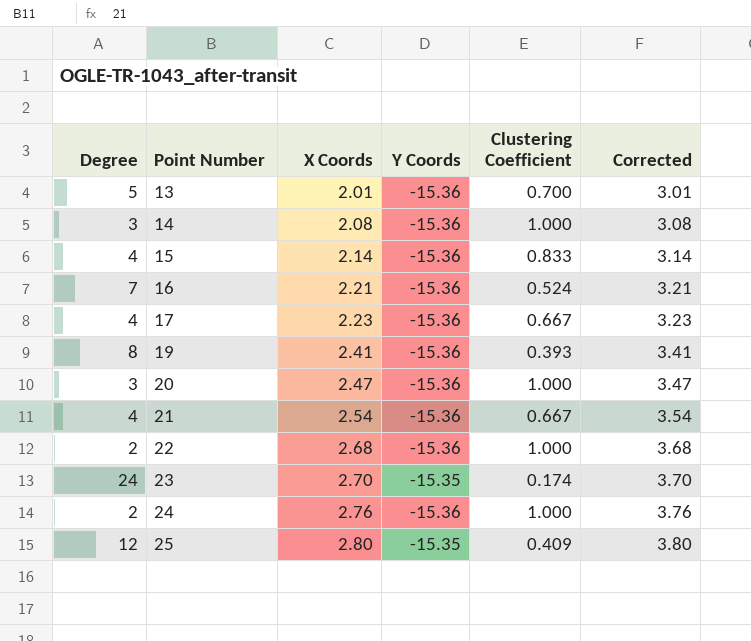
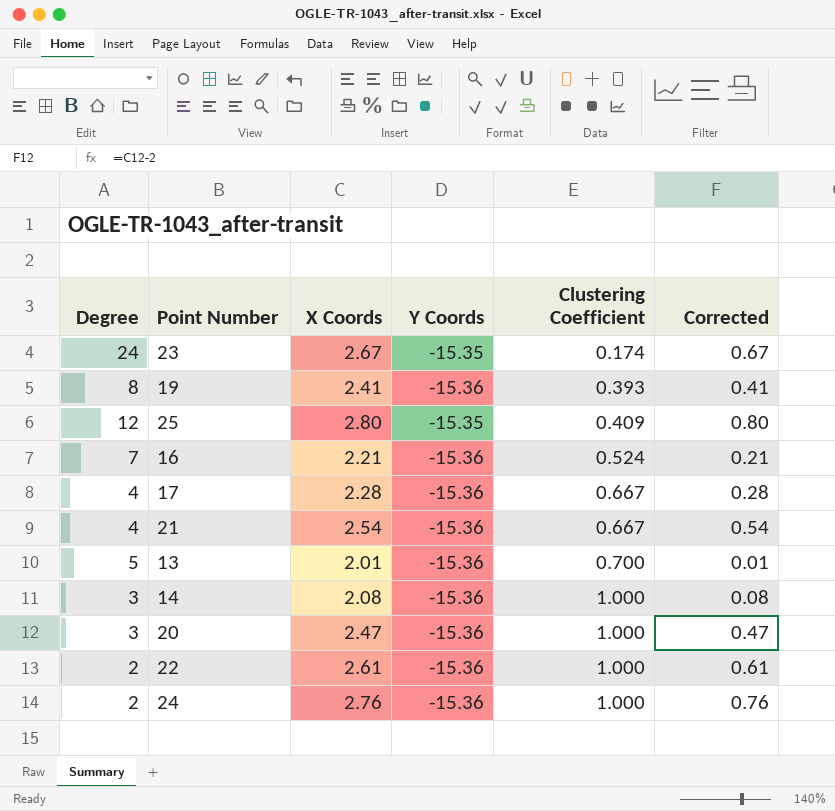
row order: Point Number ascending -> Clustering Coefficient ascending
column Corrected | formula: [X Coords] + 1 -> [X Coords] - 2
row 15: 4 | 2.14 | -15.36 | 0.833 | 3.14 -> none
23 | X Coords: 2.70 -> 2.67
17 | X Coords: 2.23 -> 2.28
22 | X Coords: 2.68 -> 2.61

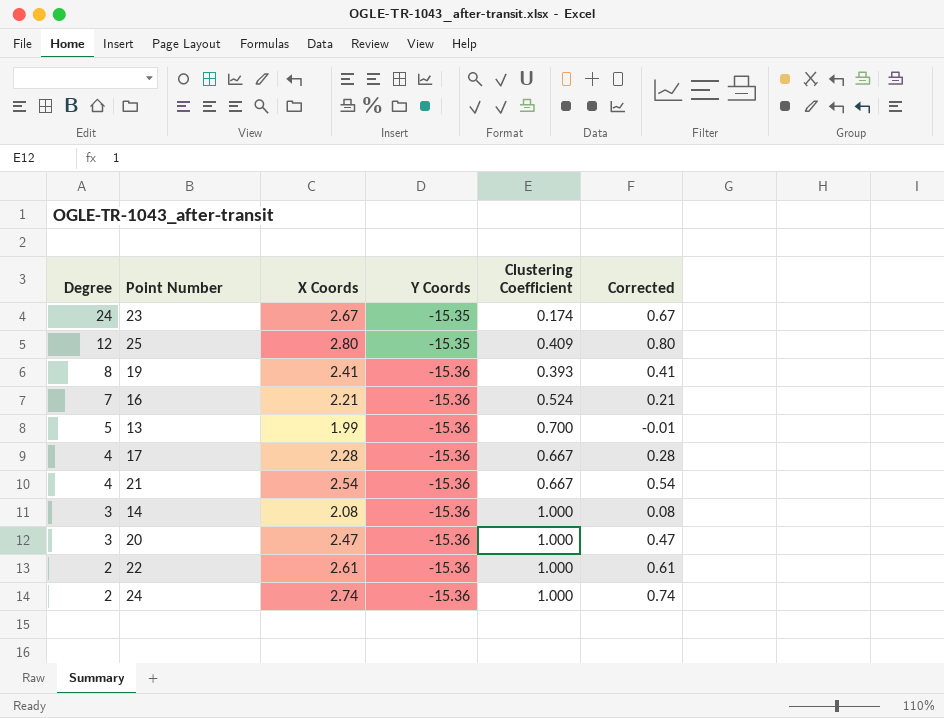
row order: Clustering Coefficient ascending -> Degree descending
13 | X Coords: 2.01 -> 1.99
13 | Corrected: 0.01 -> -0.01
24 | X Coords: 2.76 -> 2.74
24 | Corrected: 0.76 -> 0.74

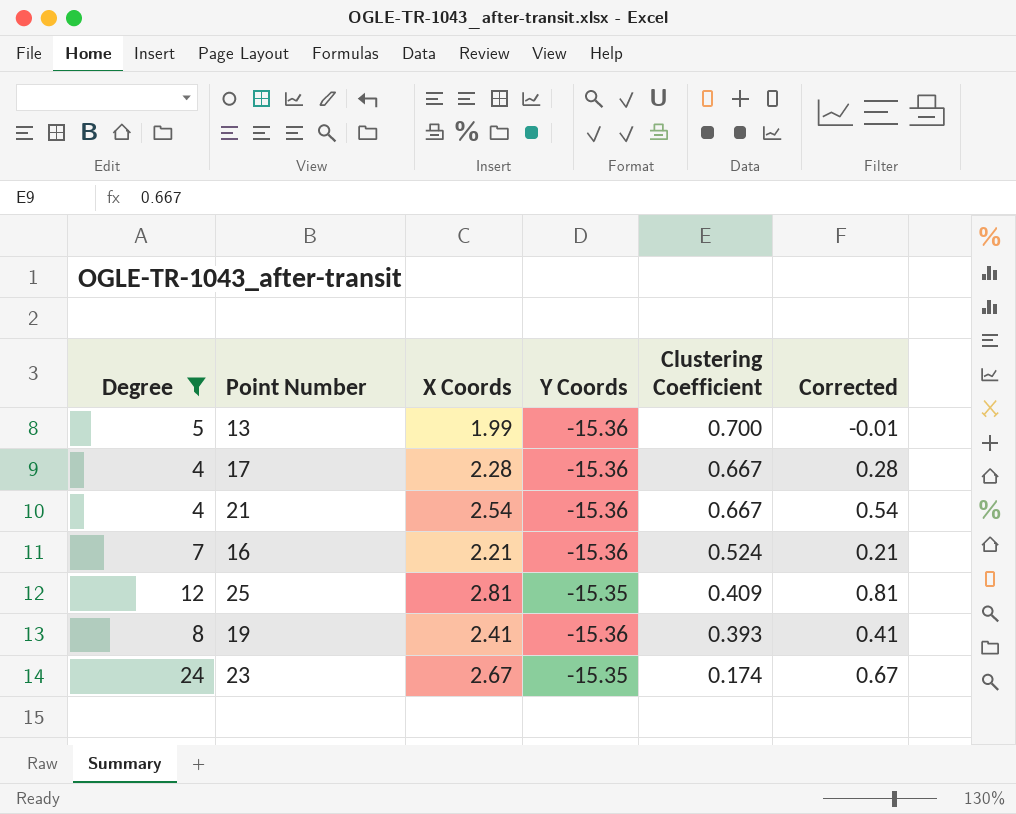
filter: none -> Degree >= 4
row order: Degree descending -> Clustering Coefficient descending
25 | X Coords: 2.80 -> 2.81
25 | Corrected: 0.80 -> 0.81

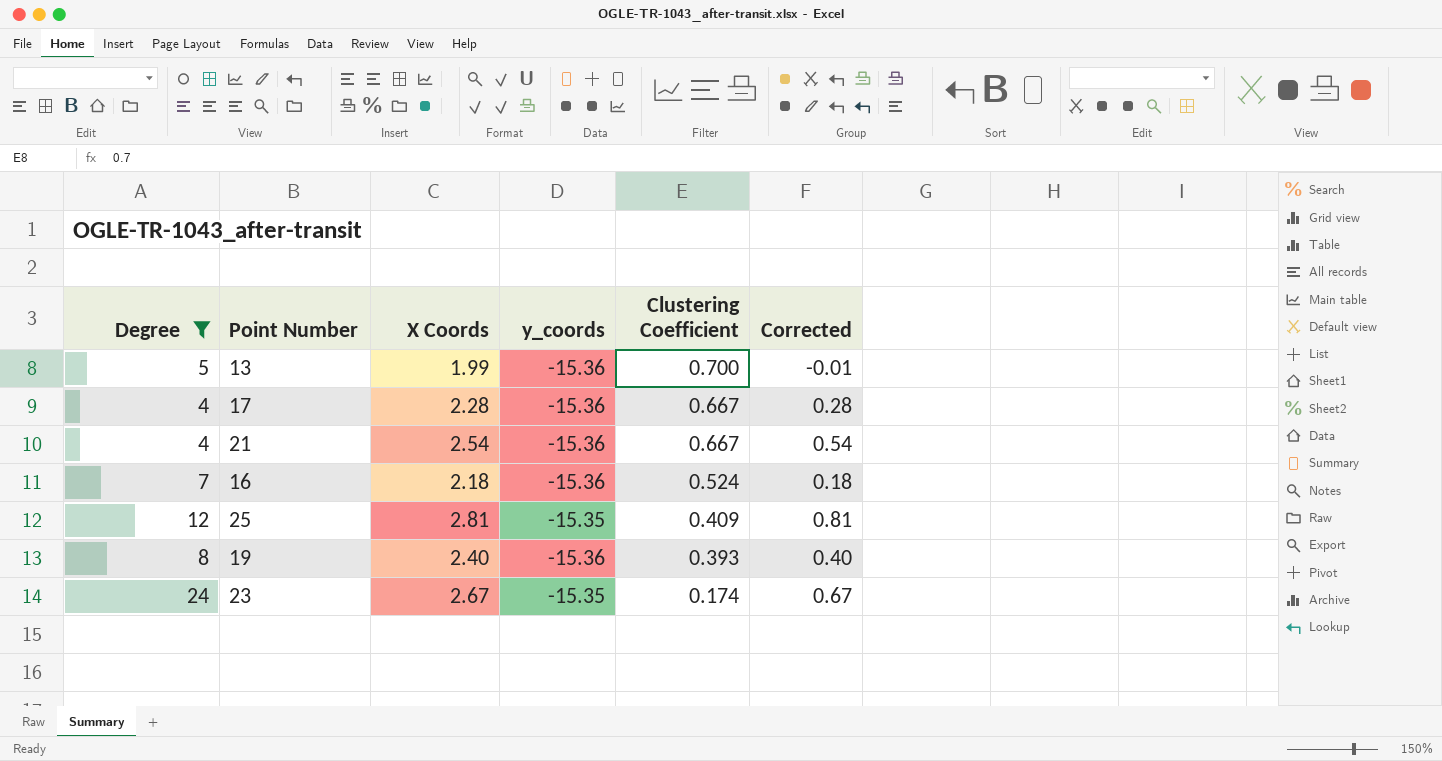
column name: Y Coords -> y_coords
16 | X Coords: 2.21 -> 2.18
16 | Corrected: 0.21 -> 0.18
19 | X Coords: 2.41 -> 2.40
19 | Corrected: 0.41 -> 0.40

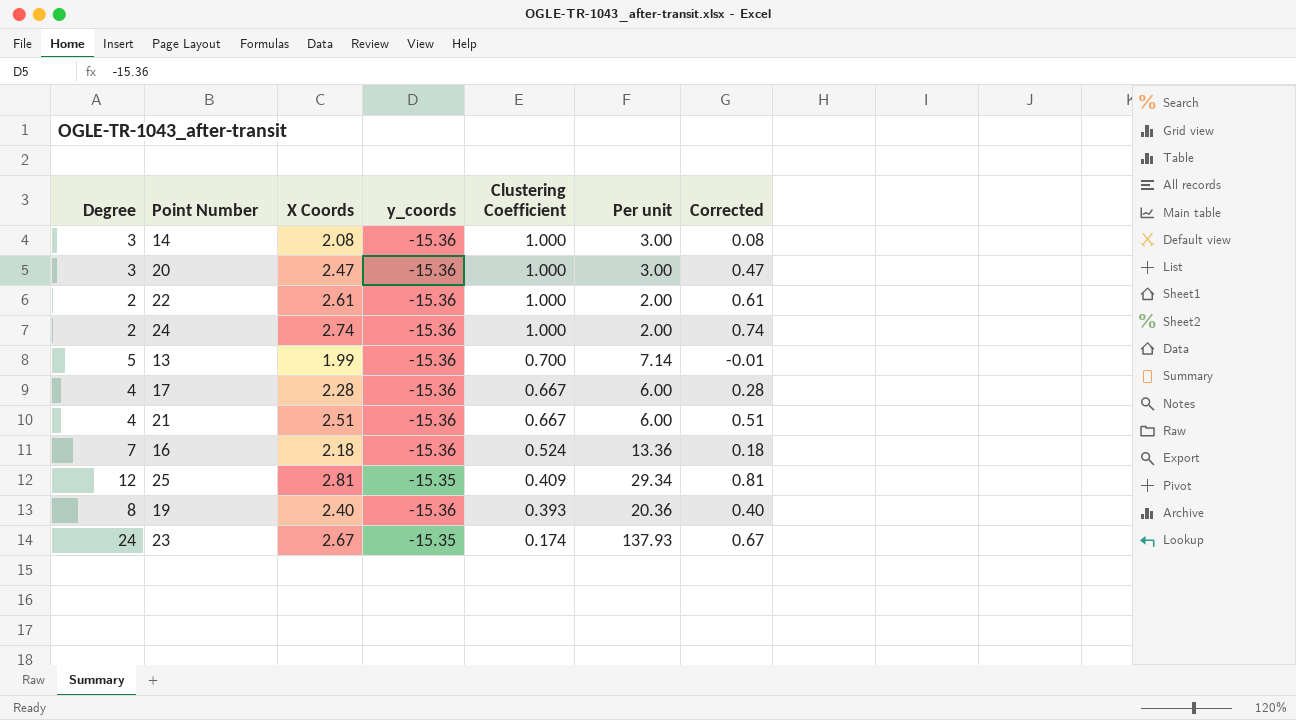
filter: Degree >= 4 -> none
column Per unit | formula: none -> [Degree] / [Clustering Coefficient]
21 | X Coords: 2.54 -> 2.51
21 | Corrected: 0.54 -> 0.51

